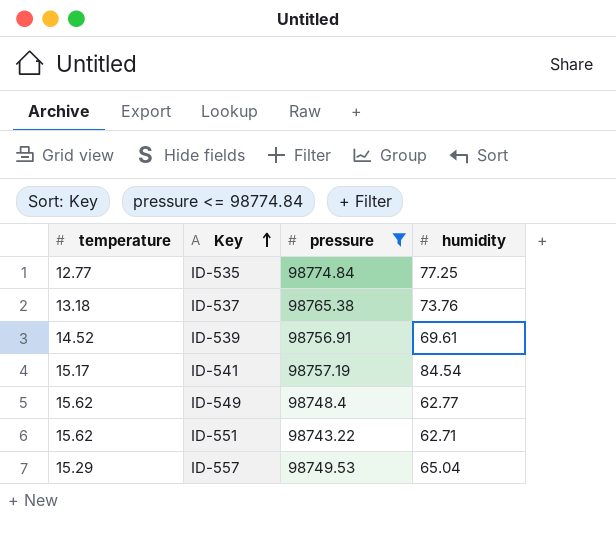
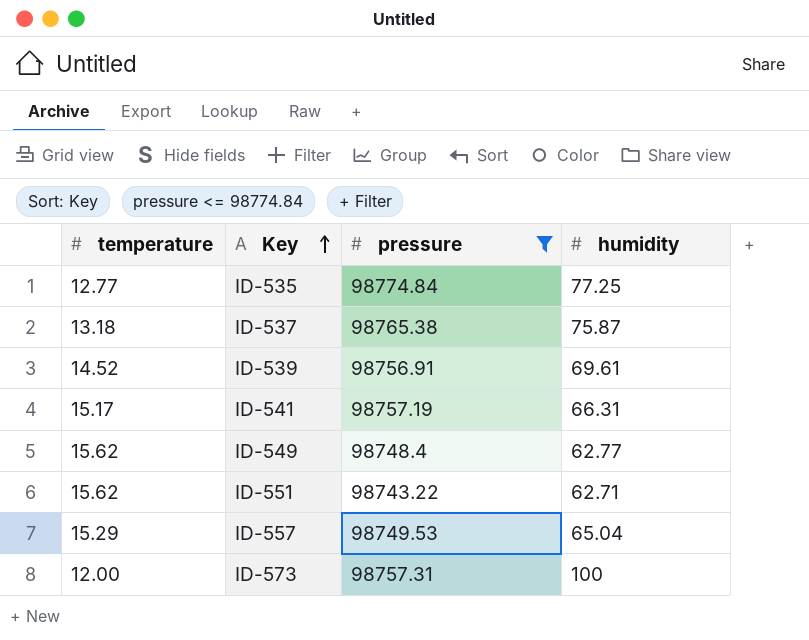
ID-537 | humidity: 73.76 -> 75.87
ID-541 | humidity: 84.54 -> 66.31
row ID-573: none -> 12.00 | 98757.31 | 100

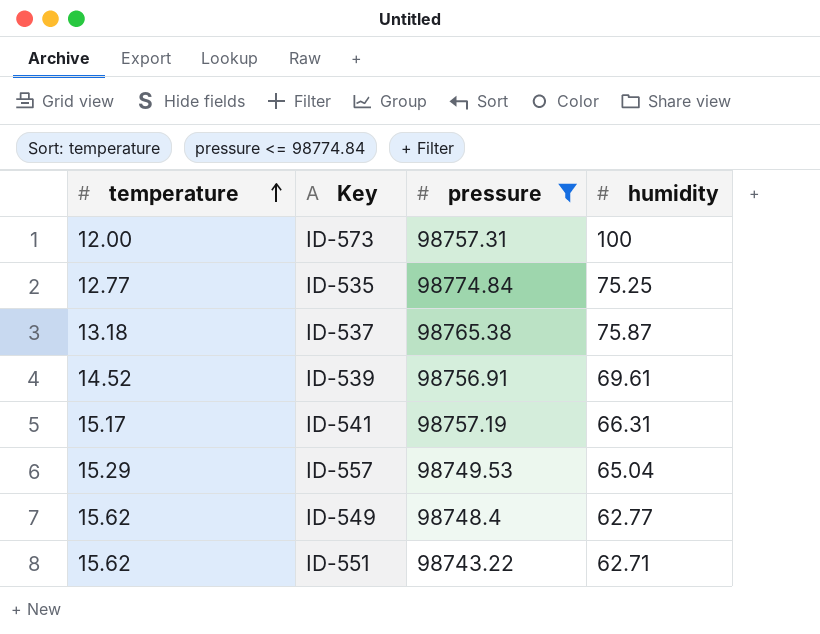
row order: Key ascending -> temperature ascending
ID-535 | humidity: 77.25 -> 75.25

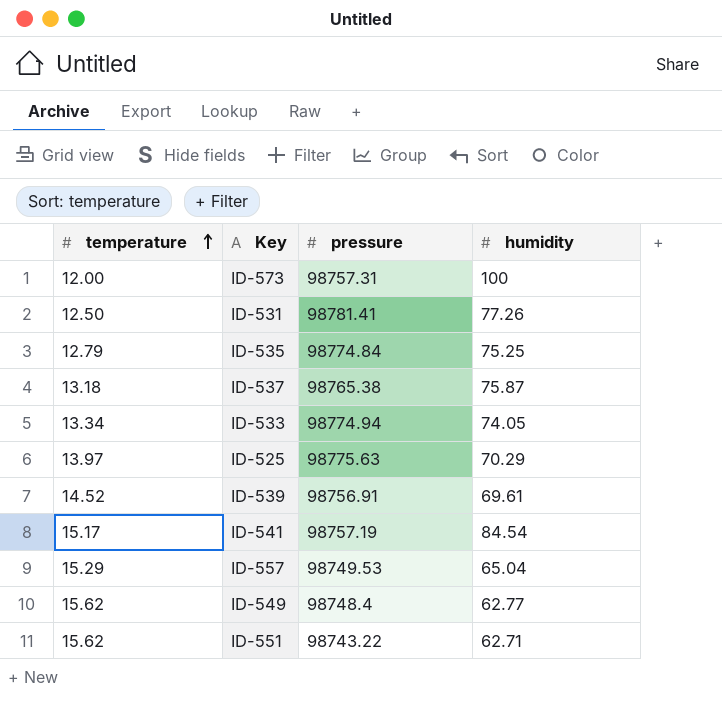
filter: pressure <= 98774.84 -> none
ID-535 | temperature: 12.77 -> 12.79
ID-541 | humidity: 66.31 -> 84.54

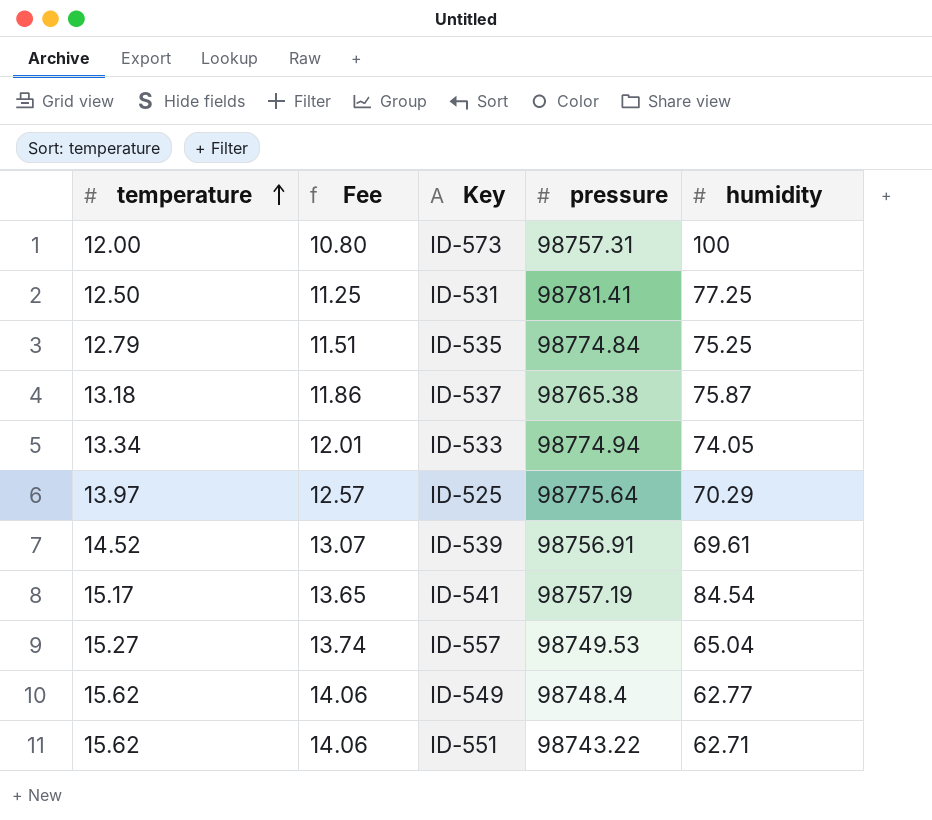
column Fee | formula: none -> [temperature] * 0.9
ID-531 | humidity: 77.26 -> 77.25
ID-525 | pressure: 98775.63 -> 98775.64
ID-557 | temperature: 15.29 -> 15.27

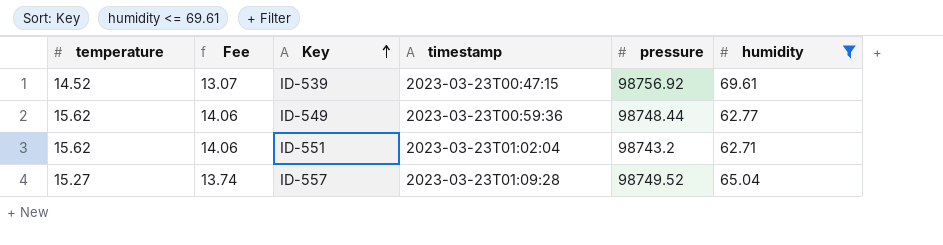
filter: none -> humidity <= 69.61
row order: temperature ascending -> Key ascending
column timestamp | position: none -> 4
ID-539 | pressure: 98756.91 -> 98756.92
ID-549 | pressure: 98748.4 -> 98748.44
ID-551 | pressure: 98743.22 -> 98743.2
ID-557 | pressure: 98749.53 -> 98749.52

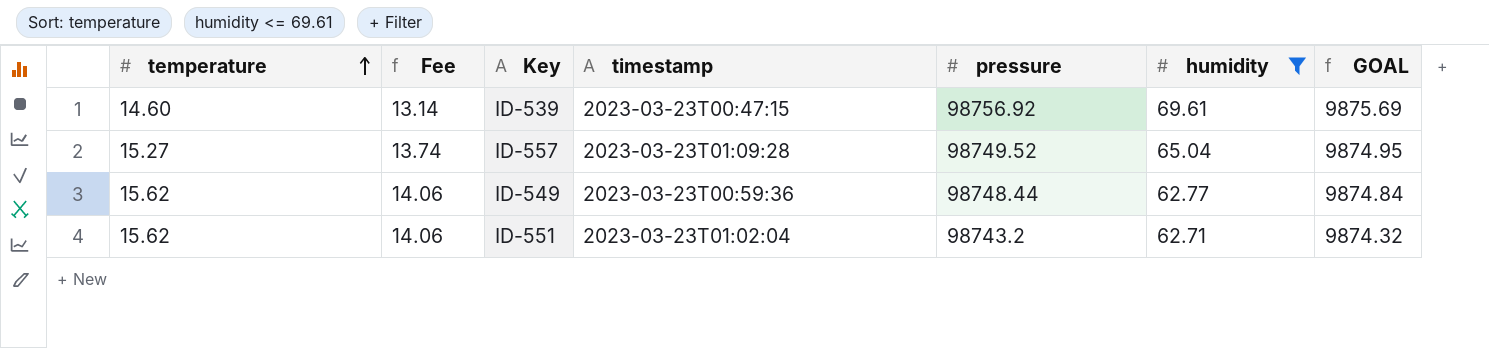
row order: Key ascending -> temperature ascending
column GOAL | formula: none -> [pressure] * 0.1
ID-539 | temperature: 14.52 -> 14.60
ID-539 | Fee: 13.07 -> 13.14

